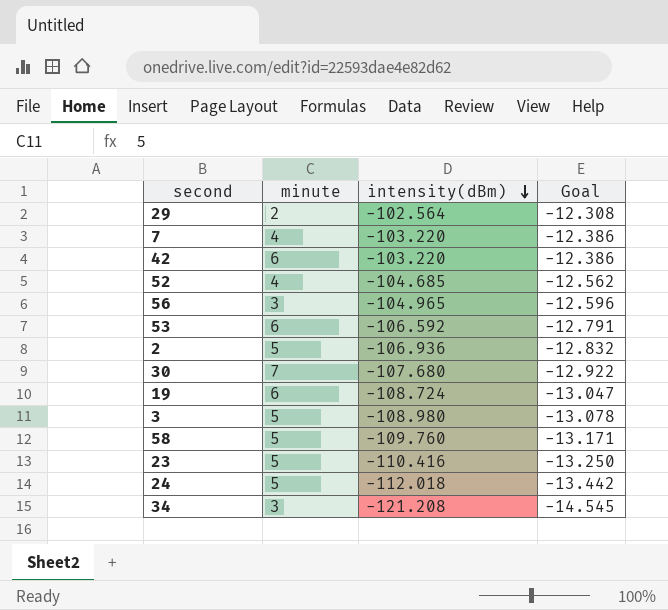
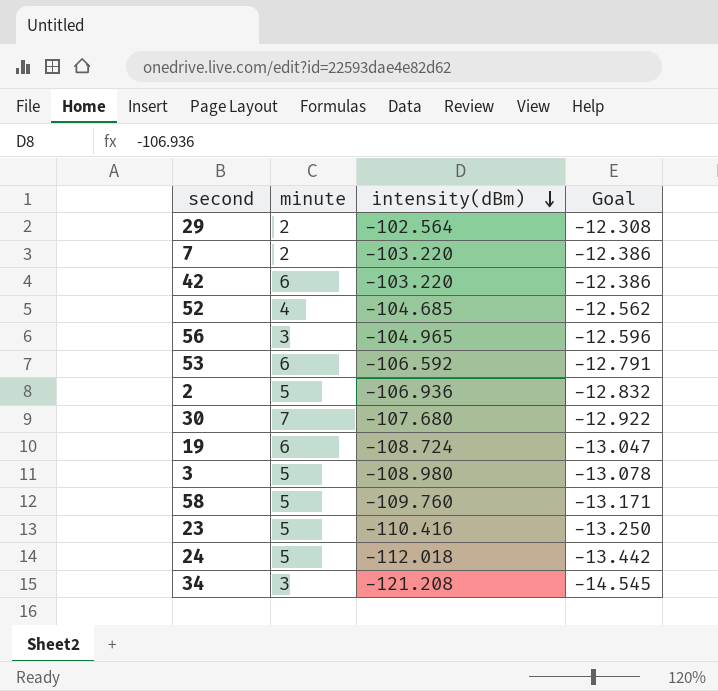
7 | minute: 4 -> 2

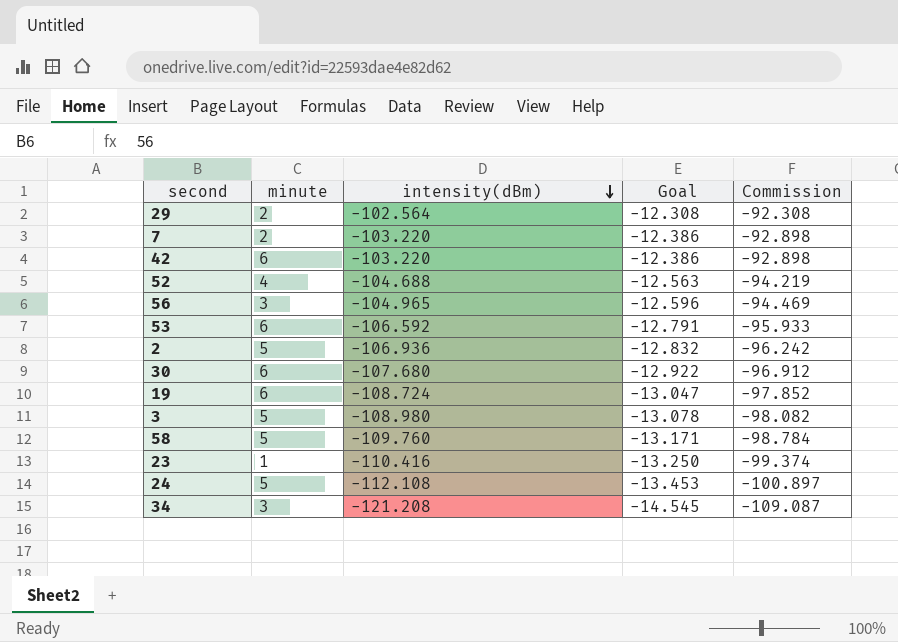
column Commission | formula: none -> [intensity(dBm)] * 0.9
52 | intensity(dBm): -104.685 -> -104.688
52 | Goal: -12.562 -> -12.563
30 | minute: 7 -> 6
23 | minute: 5 -> 1
24 | intensity(dBm): -112.018 -> -112.108
24 | Goal: -13.442 -> -13.453

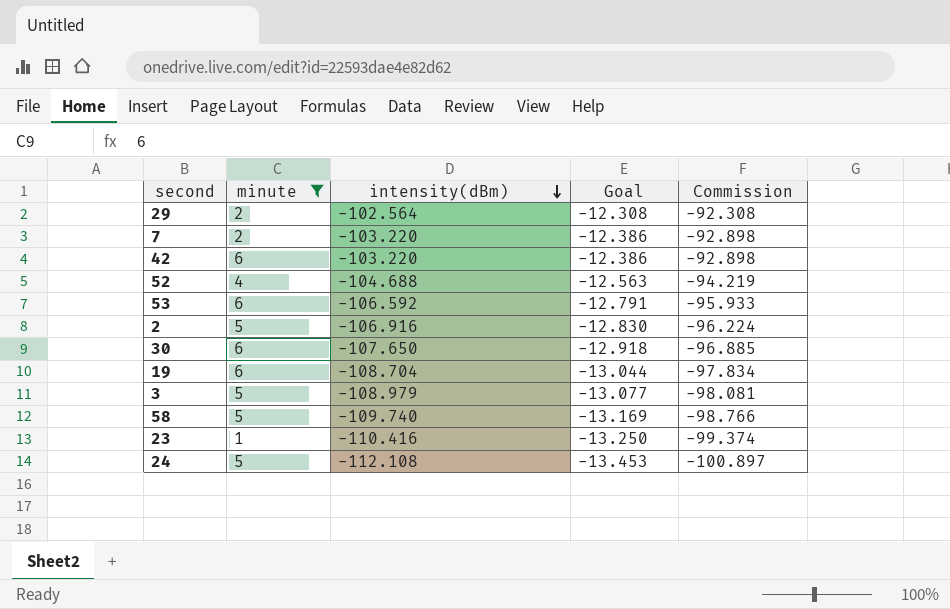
filter: none -> minute != 3
2 | intensity(dBm): -106.936 -> -106.916
2 | Goal: -12.832 -> -12.830
2 | Commission: -96.242 -> -96.224
30 | intensity(dBm): -107.680 -> -107.650
30 | Goal: -12.922 -> -12.918
30 | Commission: -96.912 -> -96.885
19 | intensity(dBm): -108.724 -> -108.704
19 | Goal: -13.047 -> -13.044
19 | Commission: -97.852 -> -97.834
3 | intensity(dBm): -108.980 -> -108.979
3 | Goal: -13.078 -> -13.077
3 | Commission: -98.082 -> -98.081
58 | intensity(dBm): -109.760 -> -109.740
58 | Goal: -13.171 -> -13.169
58 | Commission: -98.784 -> -98.766

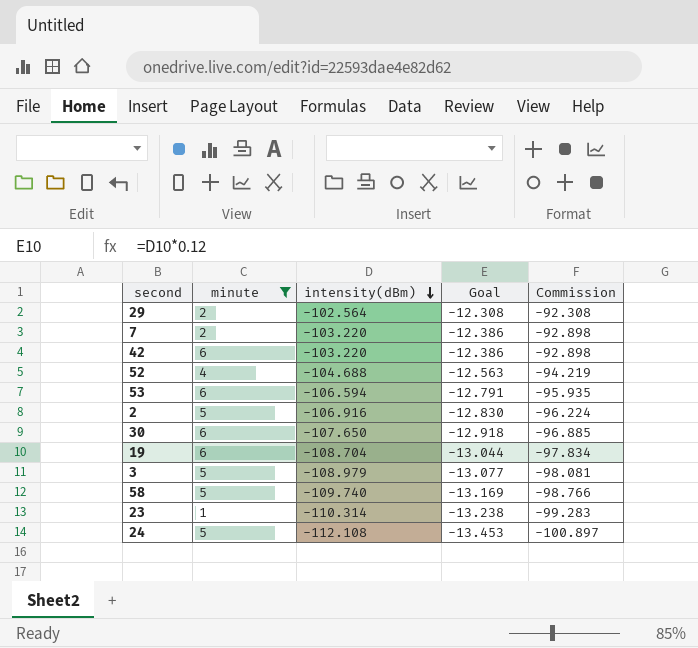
53 | intensity(dBm): -106.592 -> -106.594
53 | Commission: -95.933 -> -95.935
23 | intensity(dBm): -110.416 -> -110.314
23 | Goal: -13.250 -> -13.238
23 | Commission: -99.374 -> -99.283

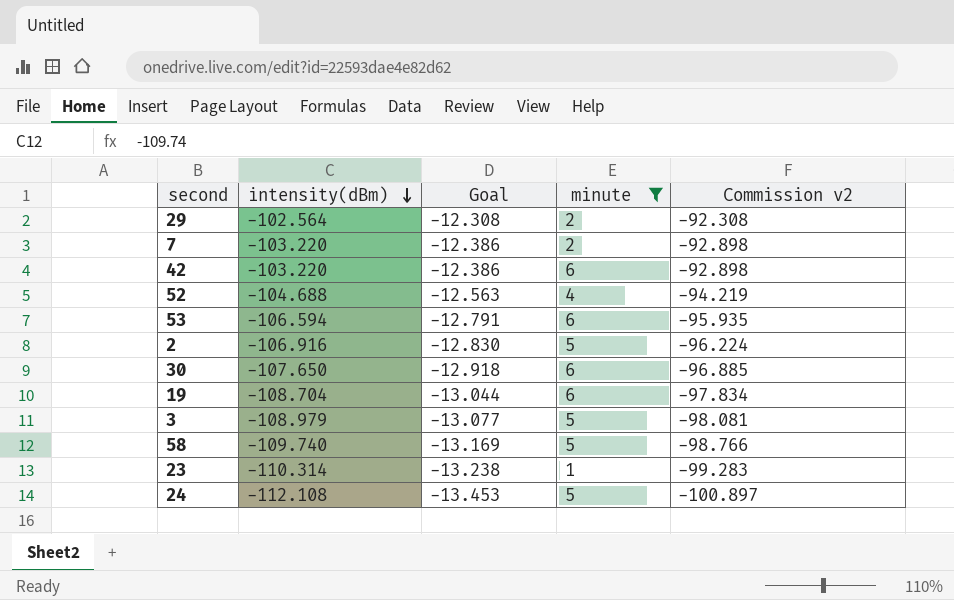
column minute | position: 2 -> 4
column name: Commission -> Commission v2

